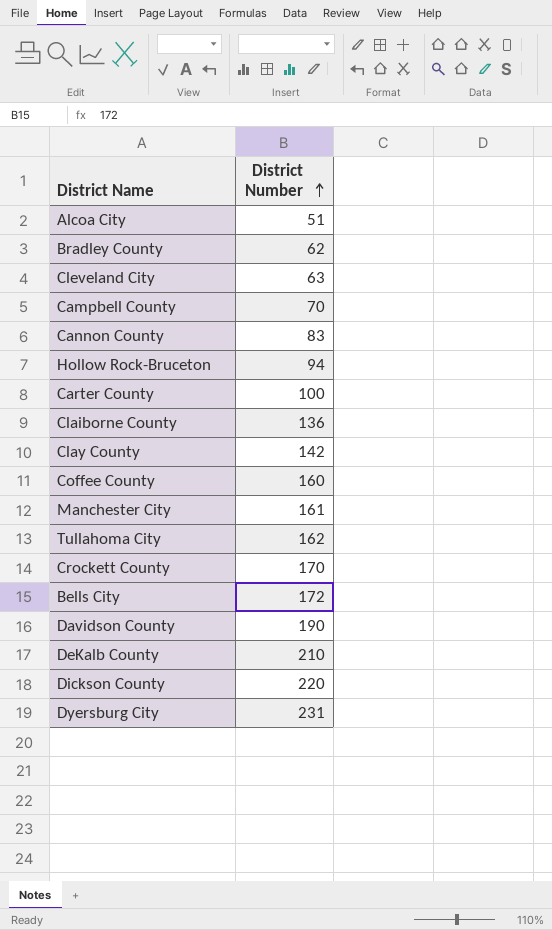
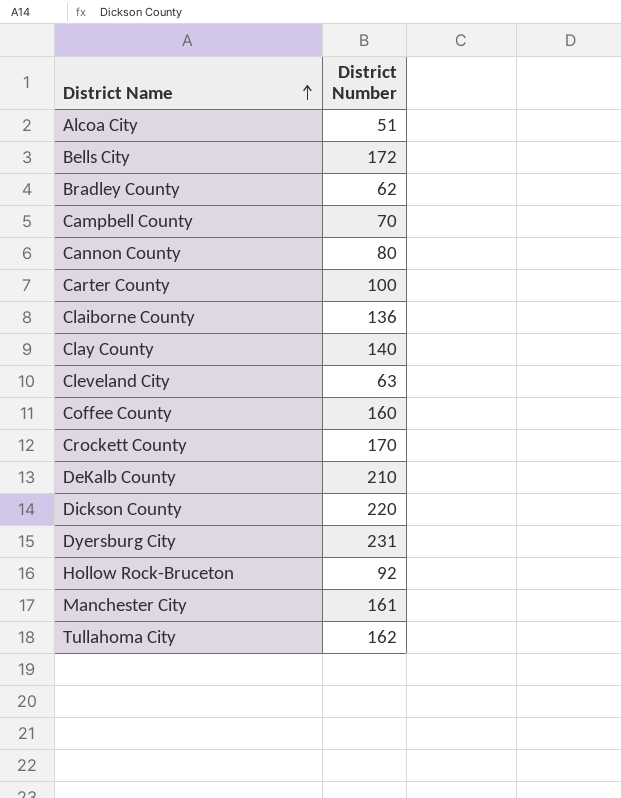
row order: District Number ascending -> District Name ascending
row Davidson County: 190 -> none
Cannon County | District Number: 83 -> 80
Clay County | District Number: 142 -> 140
Hollow Rock-Bruceton | District Number: 94 -> 92

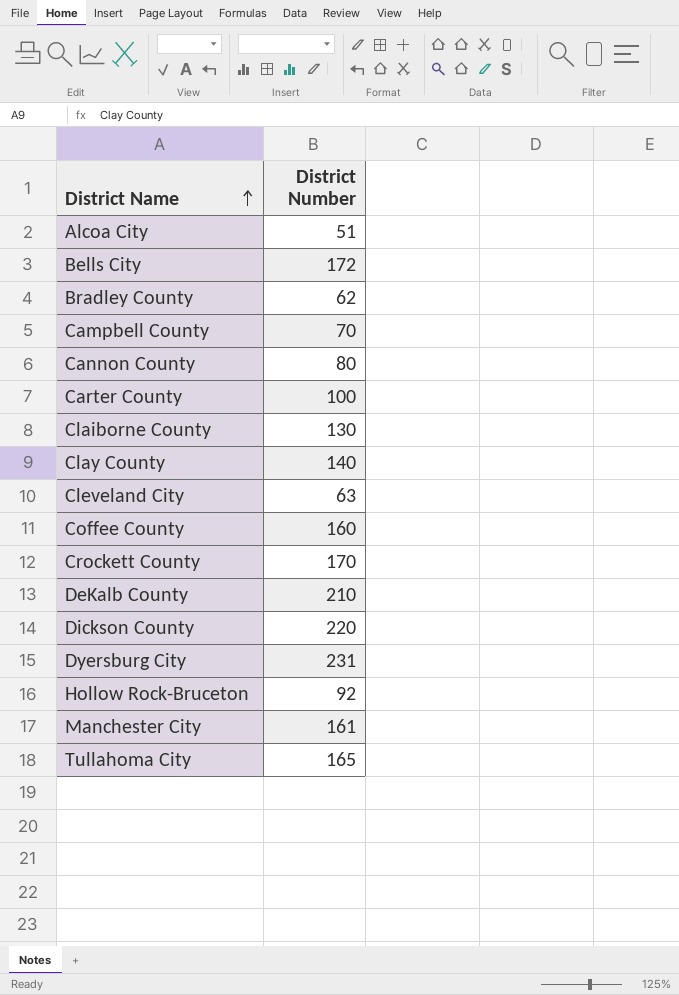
Claiborne County | District Number: 136 -> 130
Tullahoma City | District Number: 162 -> 165

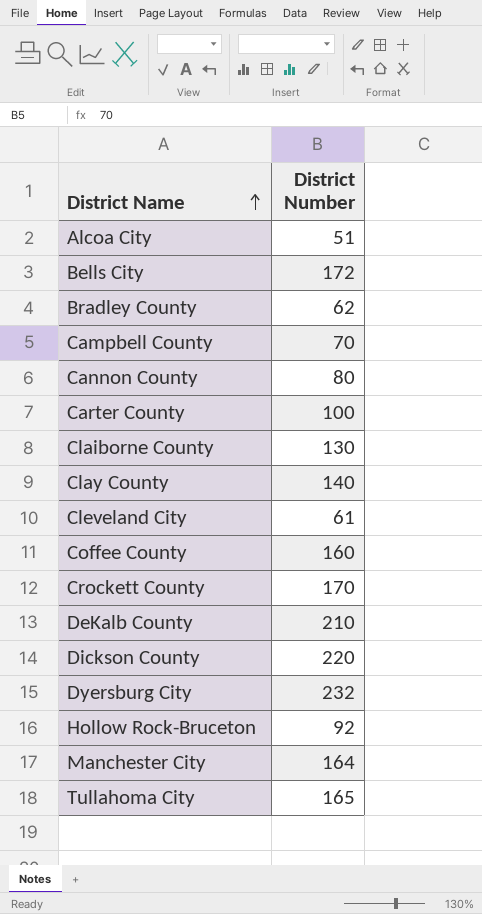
Cleveland City | District Number: 63 -> 61
Dyersburg City | District Number: 231 -> 232
Manchester City | District Number: 161 -> 164

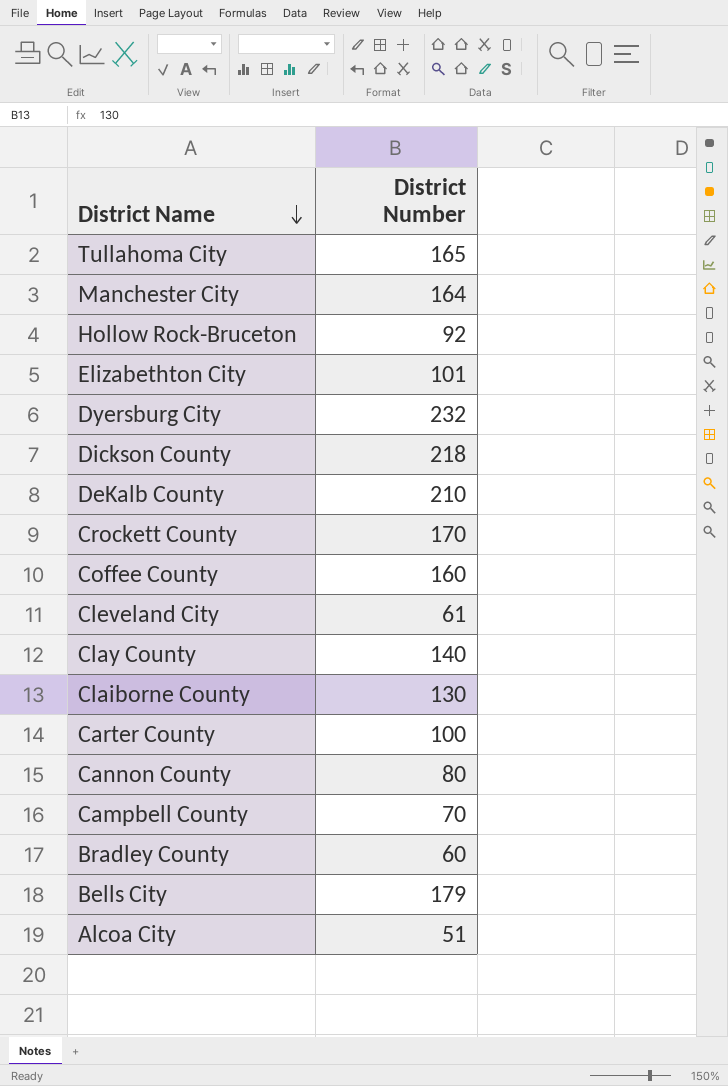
row order: District Name ascending -> District Name descending
row Elizabethton City: none -> 101
Dickson County | District Number: 220 -> 218
Bradley County | District Number: 62 -> 60
Bells City | District Number: 172 -> 179

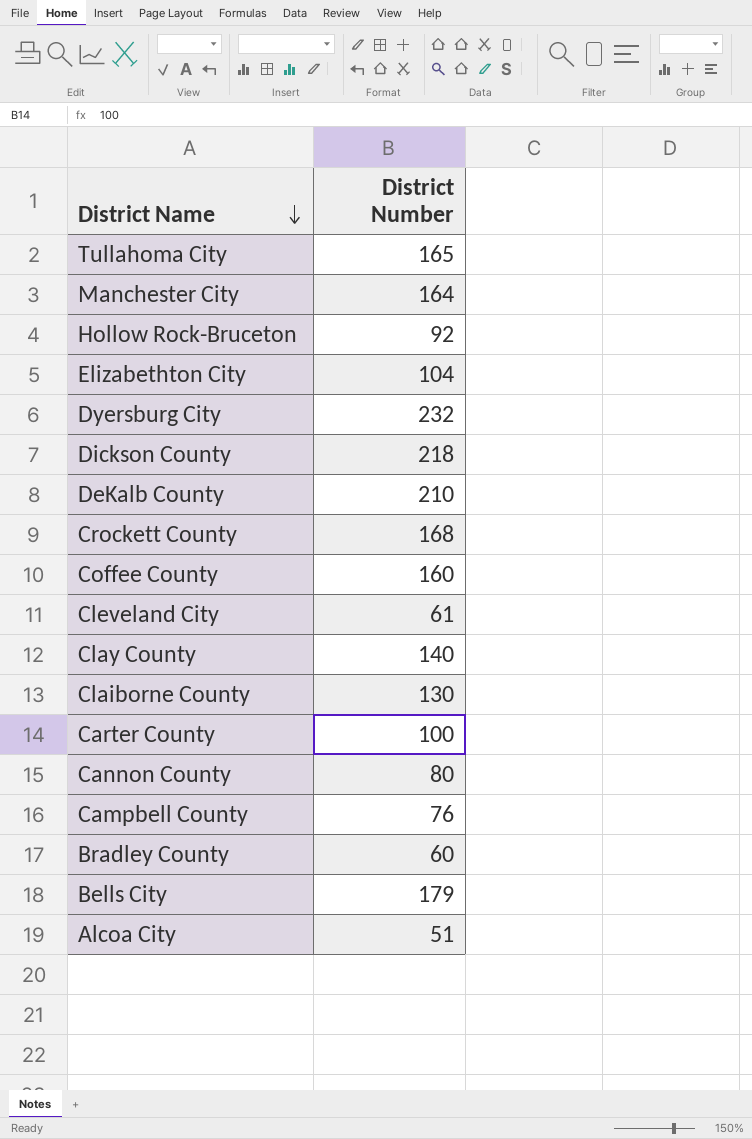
Elizabethton City | District Number: 101 -> 104
Crockett County | District Number: 170 -> 168
Campbell County | District Number: 70 -> 76

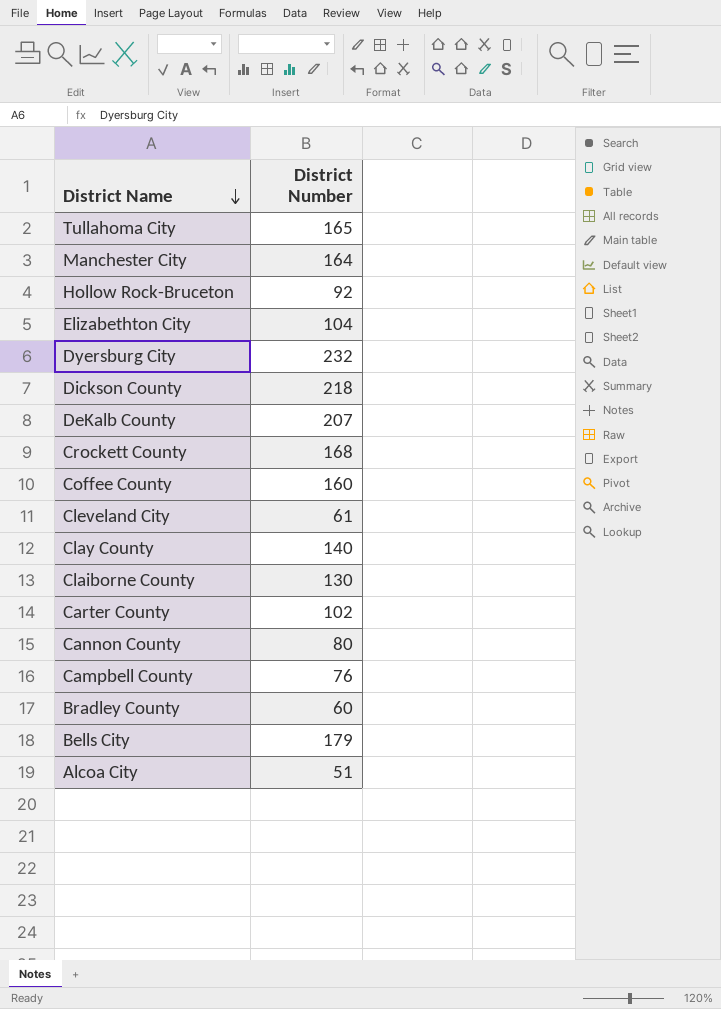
DeKalb County | District Number: 210 -> 207
Carter County | District Number: 100 -> 102

